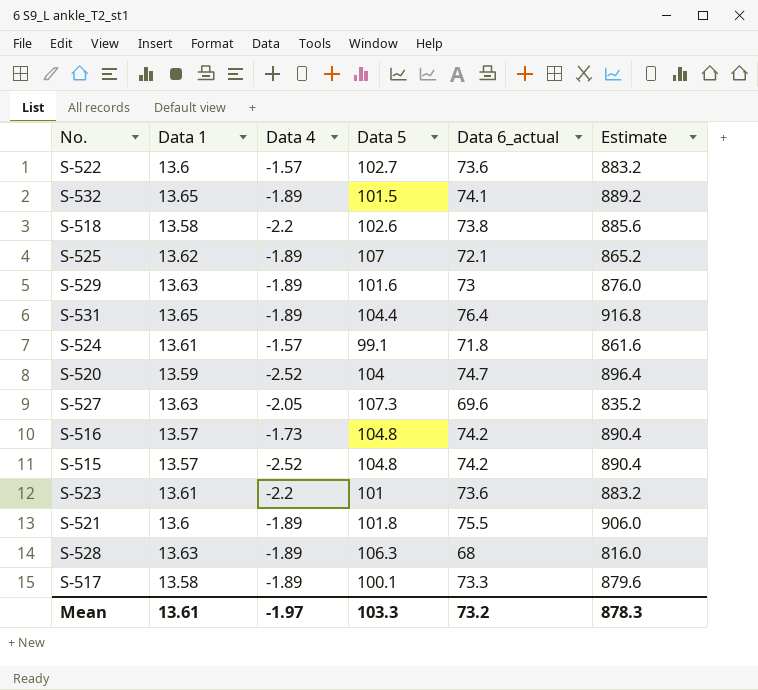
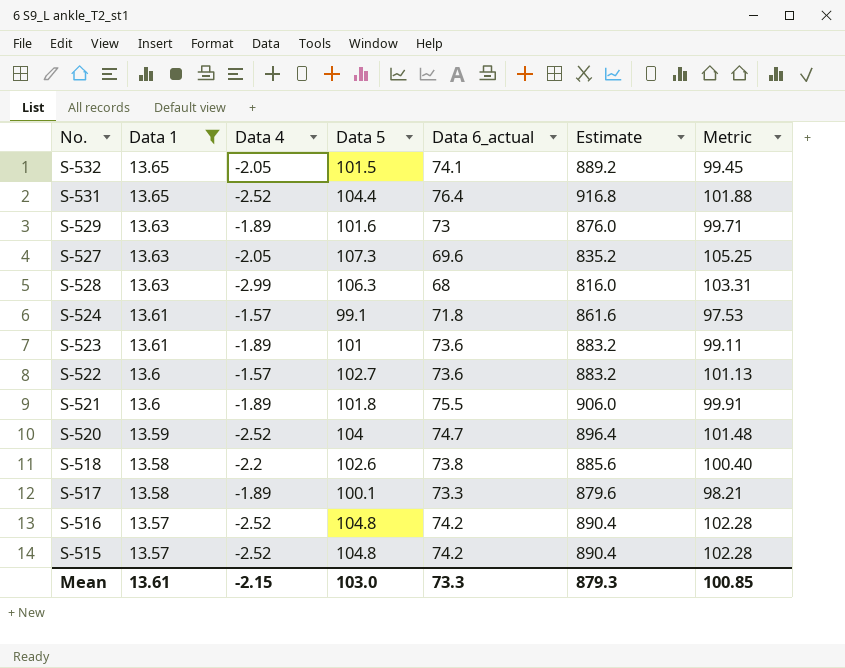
filter: none -> Data 1 != 13.62
row order: none -> Data 1 descending
column Metric | formula: none -> [Data 4] + [Data 5]
S-532 | Data 4: -1.89 -> -2.05
S-531 | Data 4: -1.89 -> -2.52
S-528 | Data 4: -1.89 -> -2.99
S-523 | Data 4: -2.2 -> -1.89
S-516 | Data 4: -1.73 -> -2.52
Mean | Data 4: -1.97 -> -2.15
Mean | Data 5: 103.3 -> 103.0
Mean | Data 6_actual: 73.2 -> 73.3
Mean | Estimate: 878.3 -> 879.3

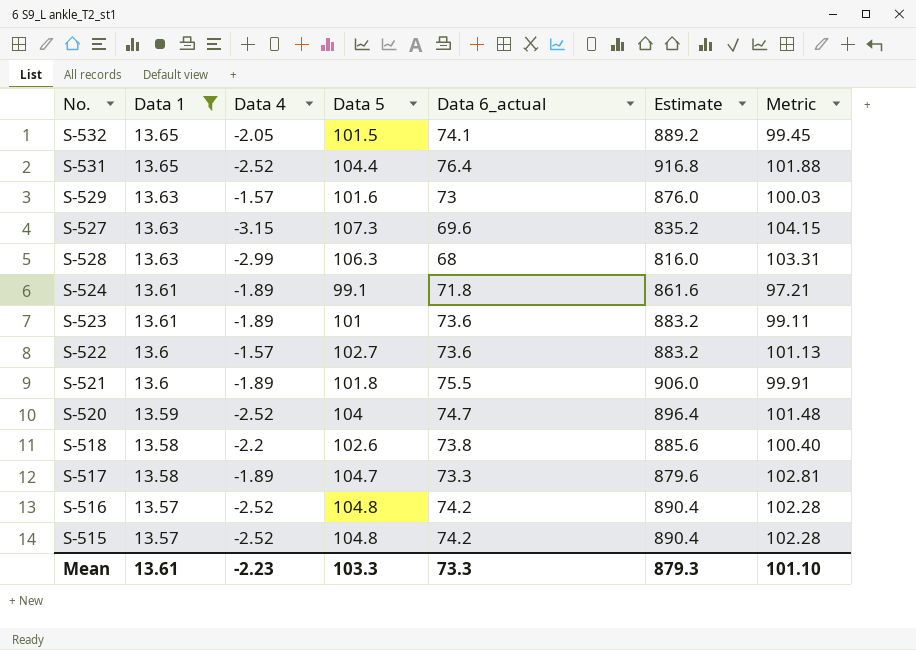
S-529 | Data 4: -1.89 -> -1.57
S-529 | Metric: 99.71 -> 100.03
S-527 | Data 4: -2.05 -> -3.15
S-527 | Metric: 105.25 -> 104.15
S-524 | Data 4: -1.57 -> -1.89
S-524 | Metric: 97.53 -> 97.21
S-517 | Data 5: 100.1 -> 104.7
S-517 | Metric: 98.21 -> 102.81
Mean | Data 4: -2.15 -> -2.23
Mean | Data 5: 103.0 -> 103.3
Mean | Metric: 100.85 -> 101.10

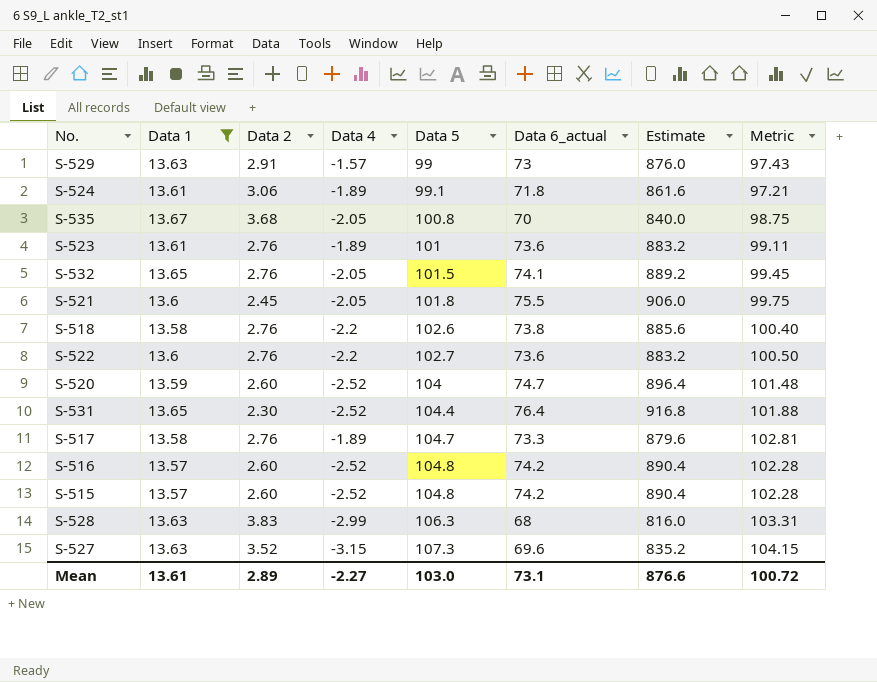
row order: Data 1 descending -> Data 5 ascending
column Data 2 | position: none -> 3
S-529 | Data 5: 101.6 -> 99
S-529 | Metric: 100.03 -> 97.43
row S-535: none -> 13.67 | 3.68 | -2.05 | 100.8 | 70 | 840.0 | 98.75
S-521 | Data 4: -1.89 -> -2.05
S-521 | Metric: 99.91 -> 99.75
S-522 | Data 4: -1.57 -> -2.2
S-522 | Metric: 101.13 -> 100.50
Mean | Data 4: -2.23 -> -2.27
Mean | Data 5: 103.3 -> 103.0
Mean | Data 6_actual: 73.3 -> 73.1
Mean | Estimate: 879.3 -> 876.6
Mean | Metric: 101.10 -> 100.72

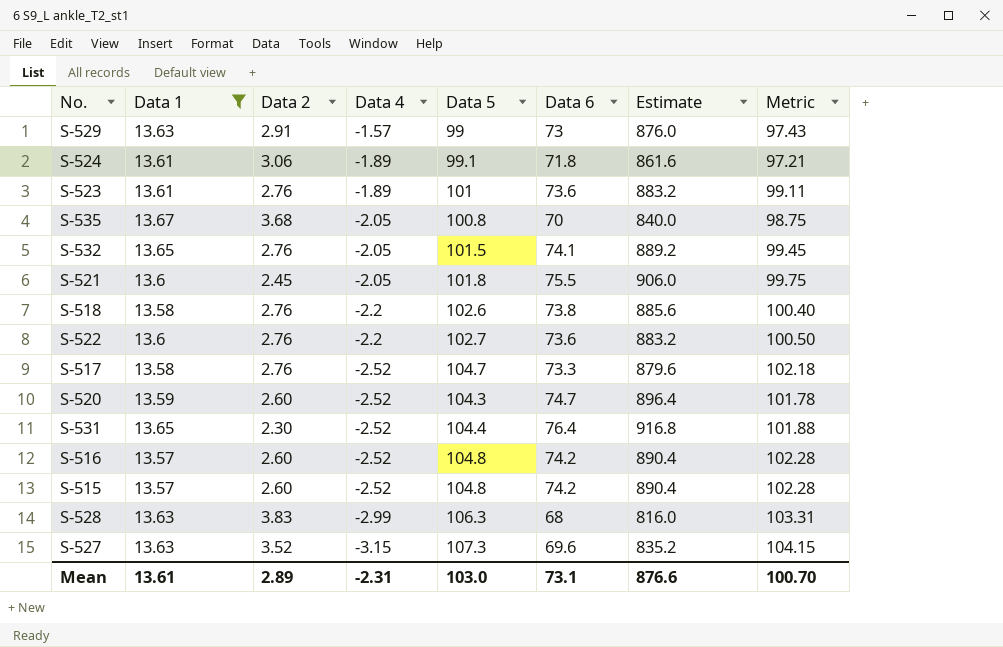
row order: Data 5 ascending -> Data 4 descending
column name: Data 6_actual -> Data 6
S-517 | Data 4: -1.89 -> -2.52
S-517 | Metric: 102.81 -> 102.18
S-520 | Data 5: 104 -> 104.3
S-520 | Metric: 101.48 -> 101.78
Mean | Data 4: -2.27 -> -2.31
Mean | Metric: 100.72 -> 100.70

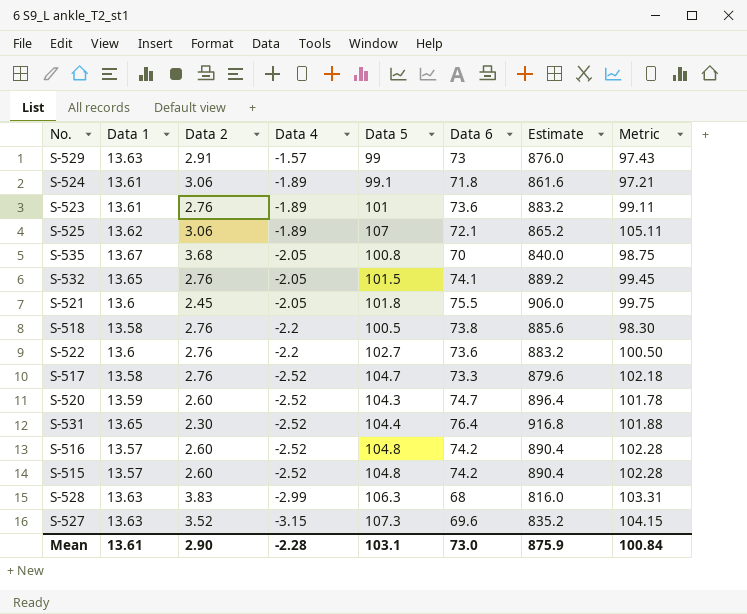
filter: Data 1 != 13.62 -> none
S-518 | Data 5: 102.6 -> 100.5
S-518 | Metric: 100.40 -> 98.30
Mean | Data 2: 2.89 -> 2.90
Mean | Data 4: -2.31 -> -2.28
Mean | Data 5: 103.0 -> 103.1
Mean | Data 6: 73.1 -> 73.0
Mean | Estimate: 876.6 -> 875.9
Mean | Metric: 100.70 -> 100.84

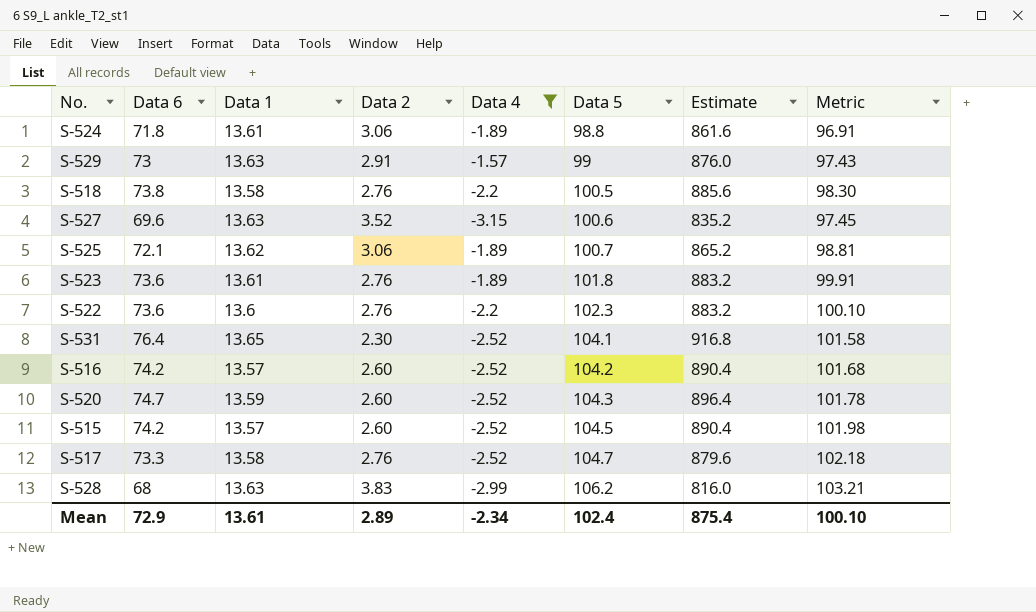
filter: none -> Data 4 != -2.05
row order: Data 4 descending -> Data 5 ascending
column Data 6 | position: 6 -> 2
S-524 | Data 5: 99.1 -> 98.8
S-524 | Metric: 97.21 -> 96.91
S-527 | Data 5: 107.3 -> 100.6
S-527 | Metric: 104.15 -> 97.45
S-525 | Data 5: 107 -> 100.7
S-525 | Metric: 105.11 -> 98.81
S-523 | Data 5: 101 -> 101.8
S-523 | Metric: 99.11 -> 99.91
S-522 | Data 5: 102.7 -> 102.3
S-522 | Metric: 100.50 -> 100.10
S-531 | Data 5: 104.4 -> 104.1
S-531 | Metric: 101.88 -> 101.58
S-516 | Data 5: 104.8 -> 104.2
S-516 | Metric: 102.28 -> 101.68
S-515 | Data 5: 104.8 -> 104.5
S-515 | Metric: 102.28 -> 101.98
S-528 | Data 5: 106.3 -> 106.2
S-528 | Metric: 103.31 -> 103.21
Mean | Data 6: 73.0 -> 72.9
Mean | Data 2: 2.90 -> 2.89
Mean | Data 4: -2.28 -> -2.34
Mean | Data 5: 103.1 -> 102.4
Mean | Estimate: 875.9 -> 875.4
Mean | Metric: 100.84 -> 100.10

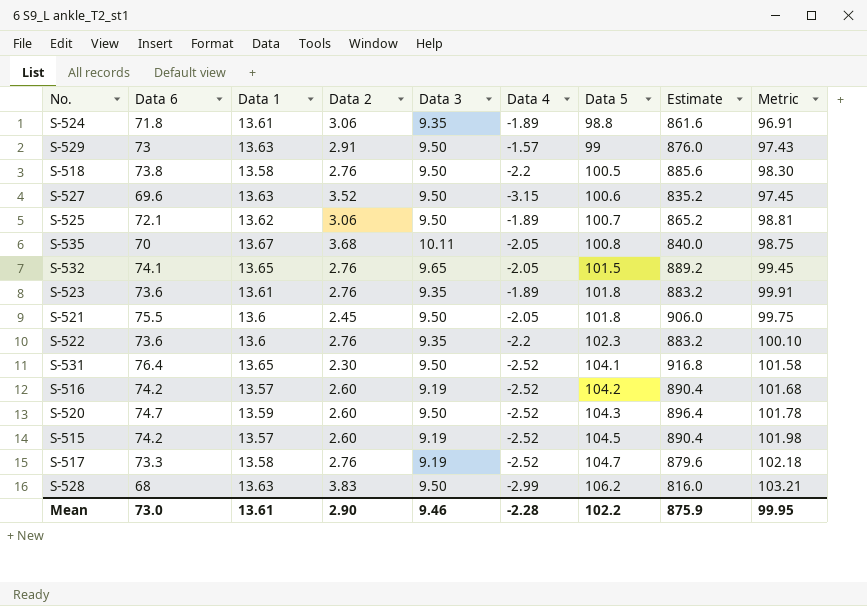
filter: Data 4 != -2.05 -> none
column Data 3 | position: none -> 5
Mean | Data 6: 72.9 -> 73.0
Mean | Data 2: 2.89 -> 2.90
Mean | Data 4: -2.34 -> -2.28
Mean | Data 5: 102.4 -> 102.2
Mean | Estimate: 875.4 -> 875.9
Mean | Metric: 100.10 -> 99.95

